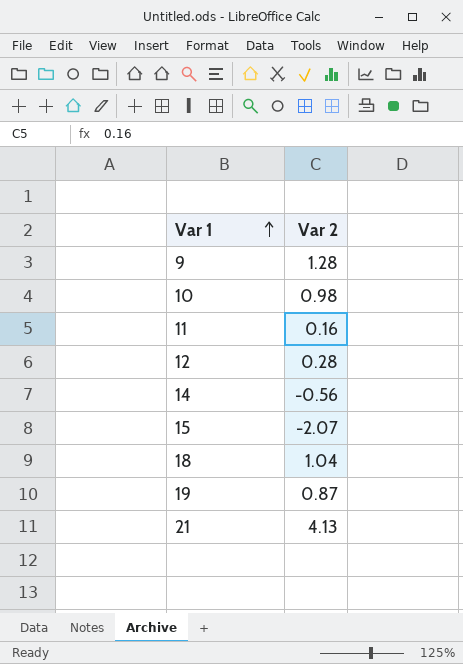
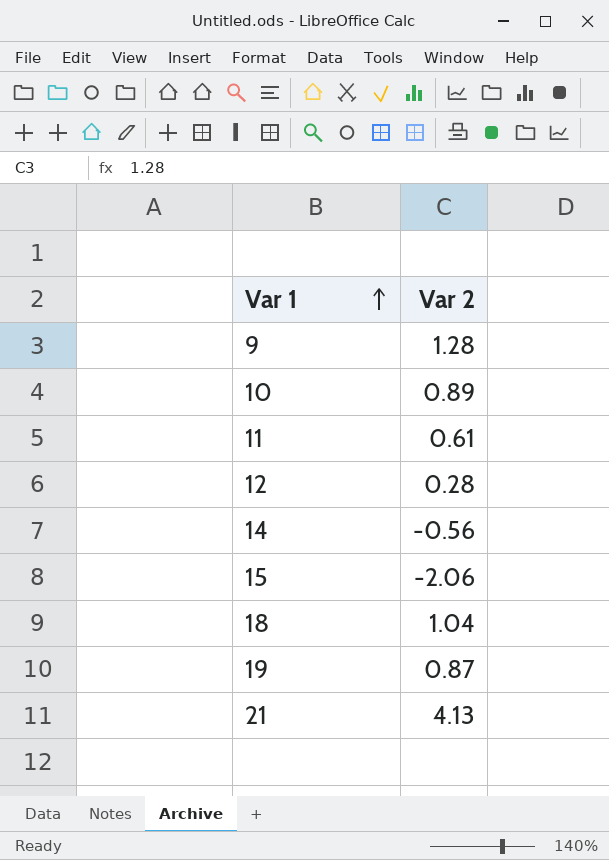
10 | Var 2: 0.98 -> 0.89
11 | Var 2: 0.16 -> 0.61
15 | Var 2: -2.07 -> -2.06

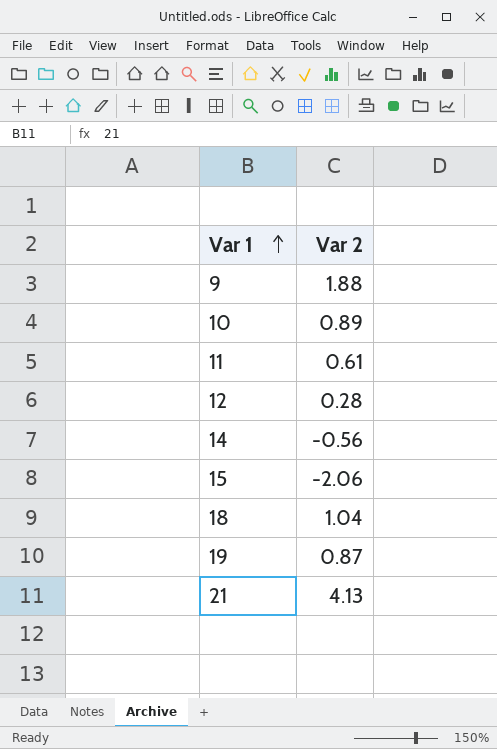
9 | Var 2: 1.28 -> 1.88

